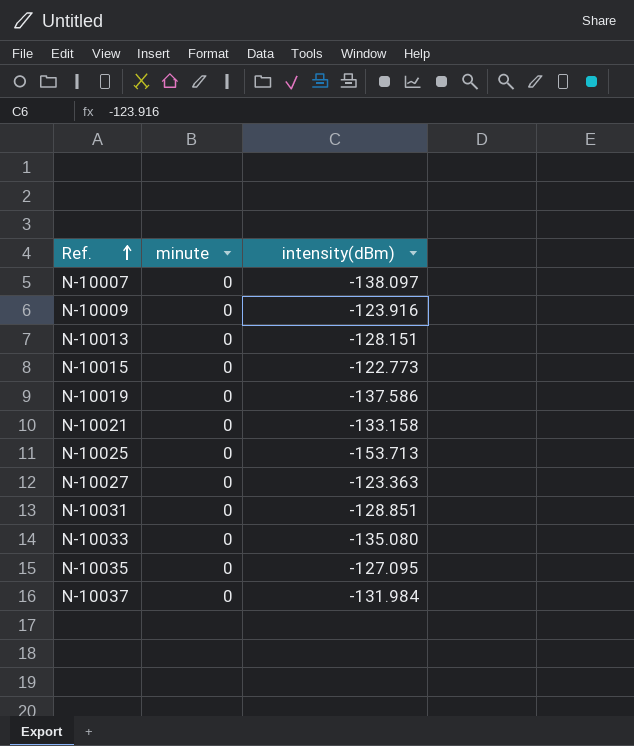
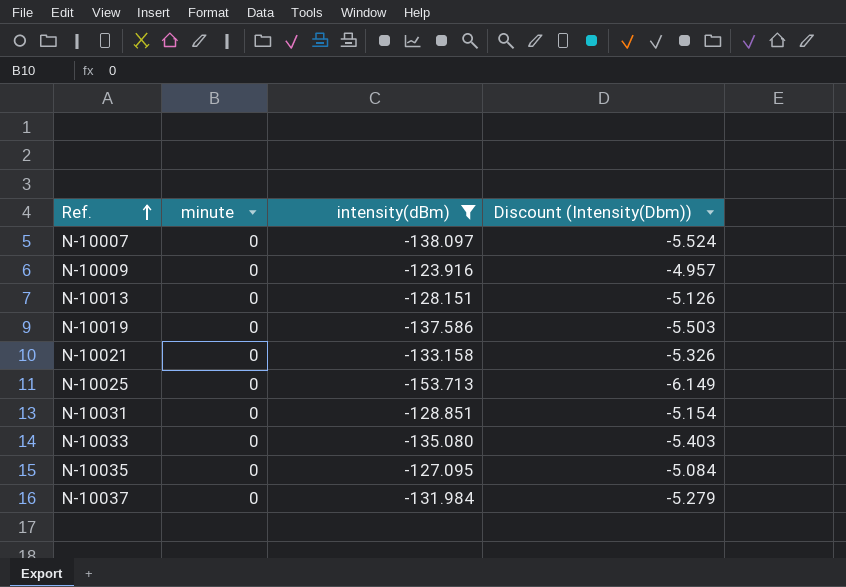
filter: none -> intensity(dBm) <= -123.916
column Discount (Intensity(Dbm)) | formula: none -> [intensity(dBm)] * 0.04

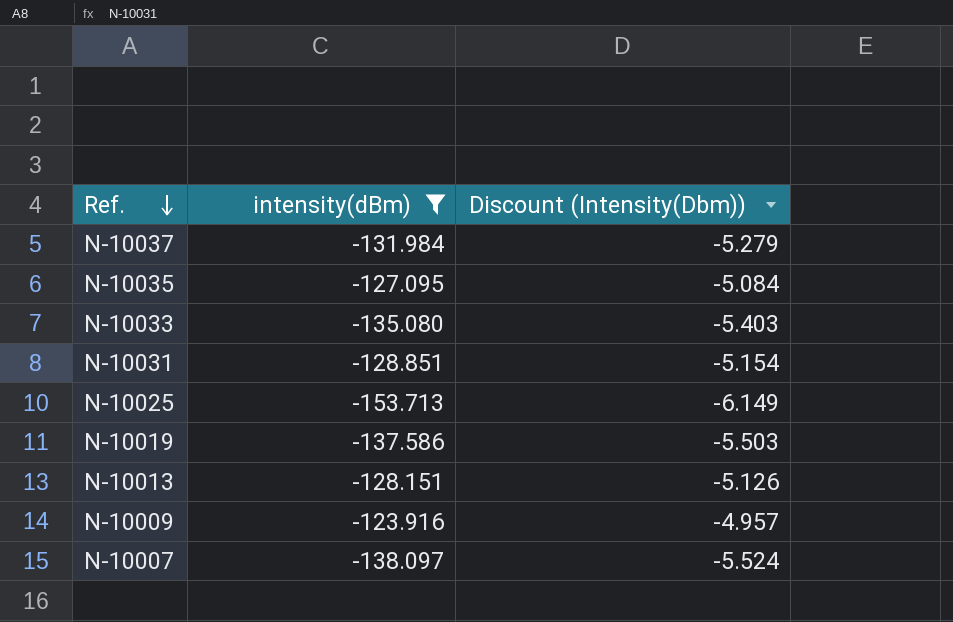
row order: Ref. ascending -> Ref. descending
column minute | position: 2 -> none
row N-10021: 0 | -133.158 | -5.326 -> none

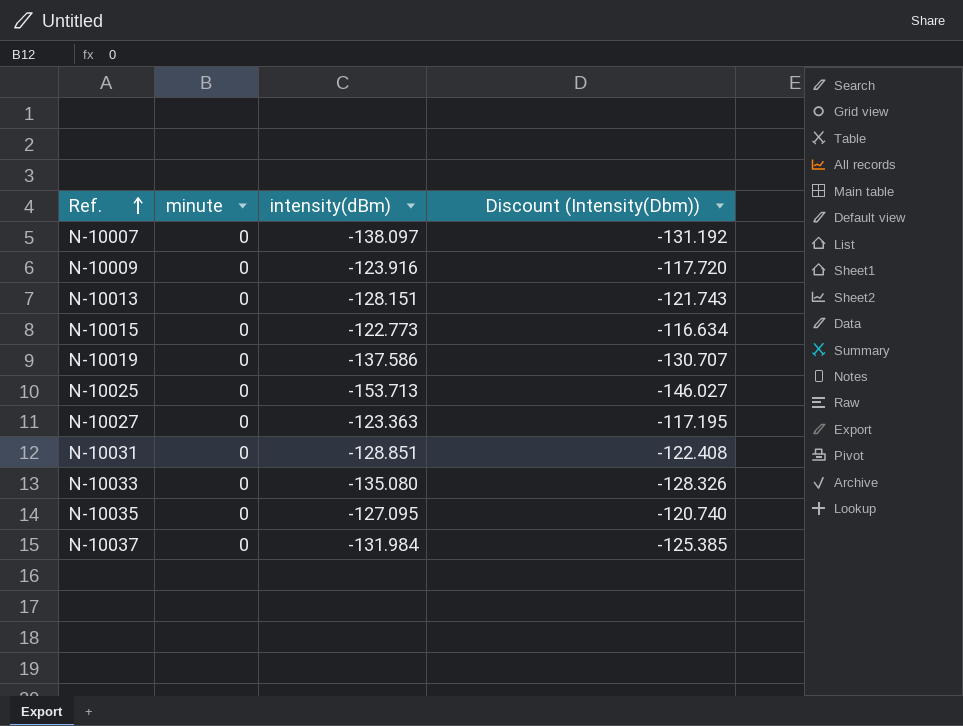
filter: intensity(dBm) <= -123.916 -> none
row order: Ref. descending -> Ref. ascending
column minute | position: none -> 2
column Discount (Intensity(Dbm)) | formula: [intensity(dBm)] * 0.04 -> [intensity(dBm)] * 0.95

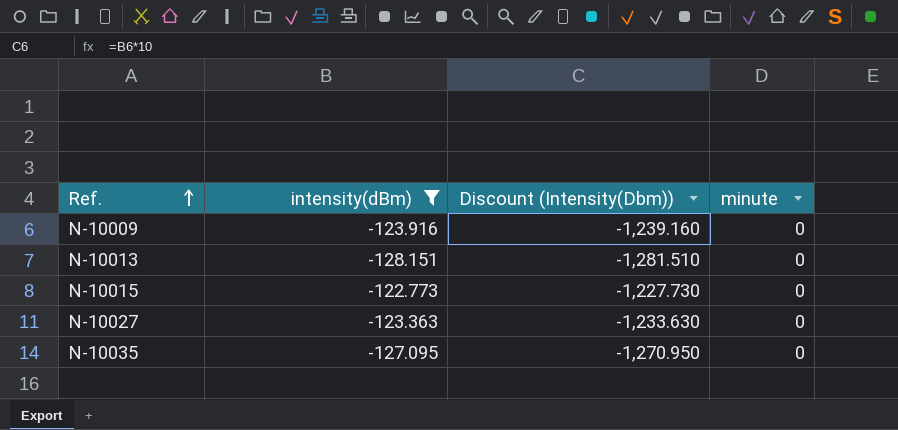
filter: none -> intensity(dBm) >= -128.151
column Discount (Intensity(Dbm)) | formula: [intensity(dBm)] * 0.95 -> [intensity(dBm)] * 10
column minute | position: 2 -> 4

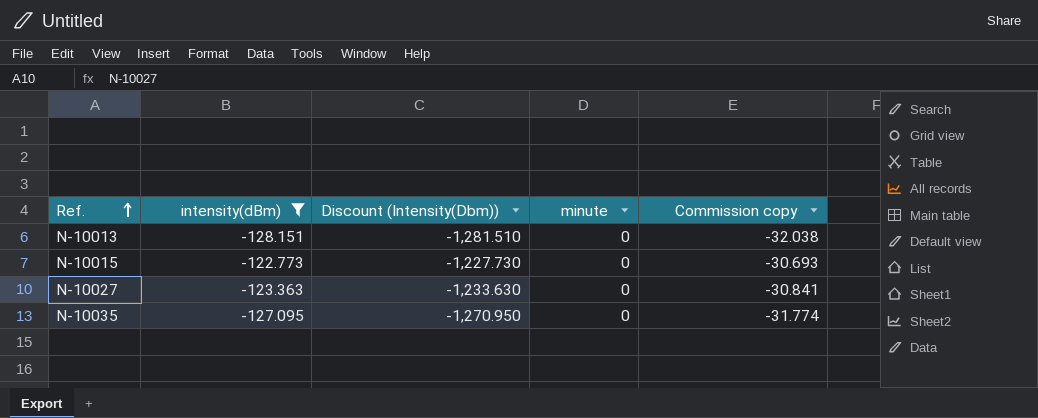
column Commission copy | formula: none -> [intensity(dBm)] * 0.25
row N-10009: -123.916 | -1,239.160 | 0 -> none

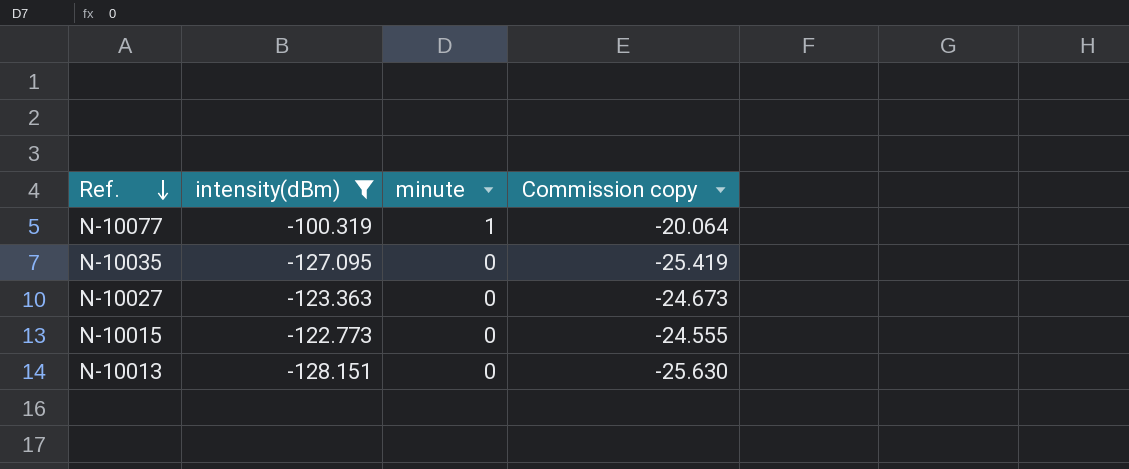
row order: Ref. ascending -> Ref. descending
column Discount (Intensity(Dbm)) | formula: [intensity(dBm)] * 10 -> none
column Commission copy | formula: [intensity(dBm)] * 0.25 -> [intensity(dBm)] * 0.2
row N-10077: none -> -100.319 | 1 | -20.064

